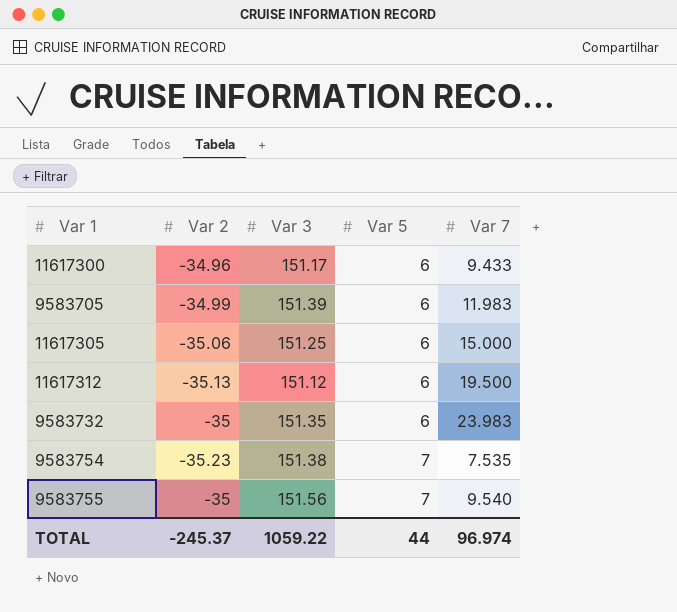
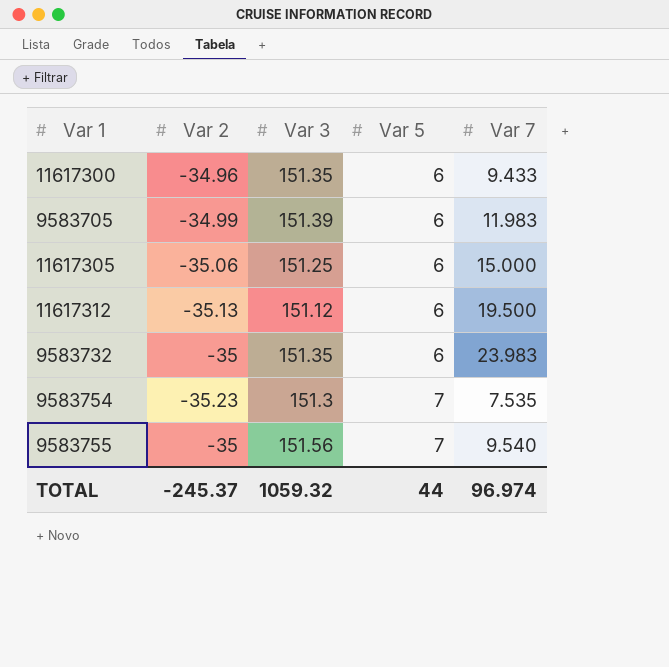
11617300 | Var 3: 151.17 -> 151.35
9583754 | Var 3: 151.38 -> 151.3
TOTAL | Var 3: 1059.22 -> 1059.32

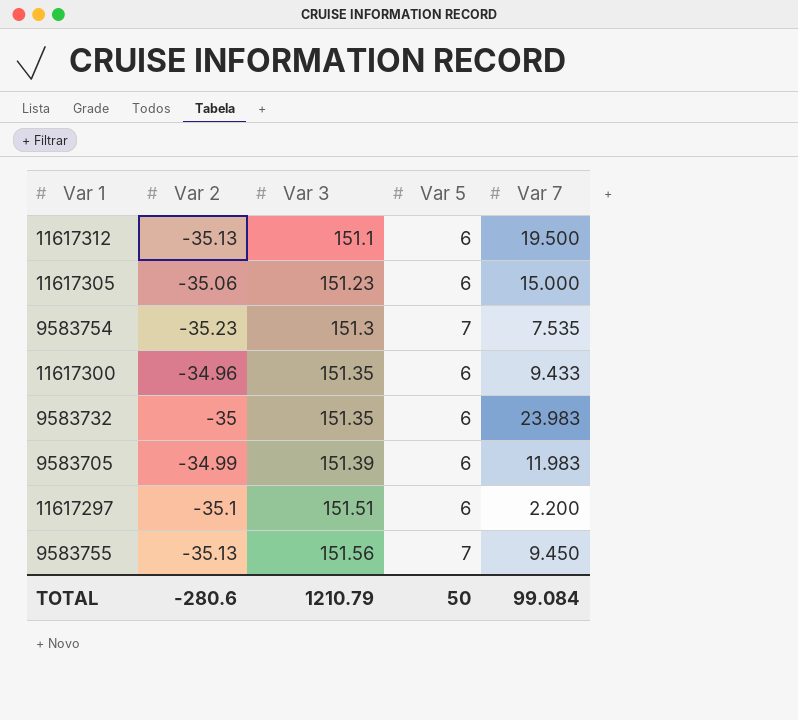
row order: Var 5 ascending -> Var 3 ascending
11617312 | Var 3: 151.12 -> 151.1
11617305 | Var 3: 151.25 -> 151.23
row 11617297: none -> -35.1 | 151.51 | 6 | 2.200
9583755 | Var 2: -35 -> -35.13
9583755 | Var 7: 9.540 -> 9.450
TOTAL | Var 2: -245.37 -> -280.6
TOTAL | Var 3: 1059.32 -> 1210.79
TOTAL | Var 5: 44 -> 50
TOTAL | Var 7: 96.974 -> 99.084

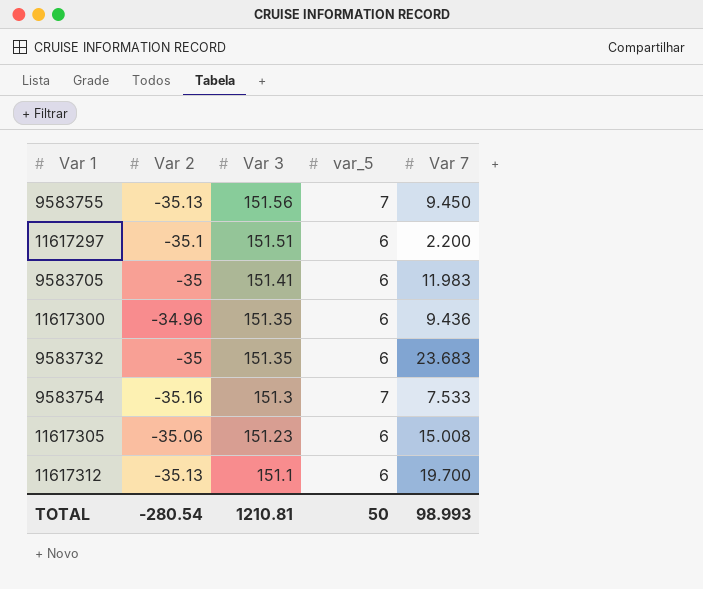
row order: Var 3 ascending -> Var 3 descending
column name: Var 5 -> var_5
9583705 | Var 2: -34.99 -> -35
9583705 | Var 3: 151.39 -> 151.41
11617300 | Var 7: 9.433 -> 9.436
9583732 | Var 7: 23.983 -> 23.683
9583754 | Var 2: -35.23 -> -35.16
9583754 | Var 7: 7.535 -> 7.533
11617305 | Var 7: 15.000 -> 15.008
11617312 | Var 7: 19.500 -> 19.700
TOTAL | Var 2: -280.6 -> -280.54
TOTAL | Var 3: 1210.79 -> 1210.81
TOTAL | Var 7: 99.084 -> 98.993

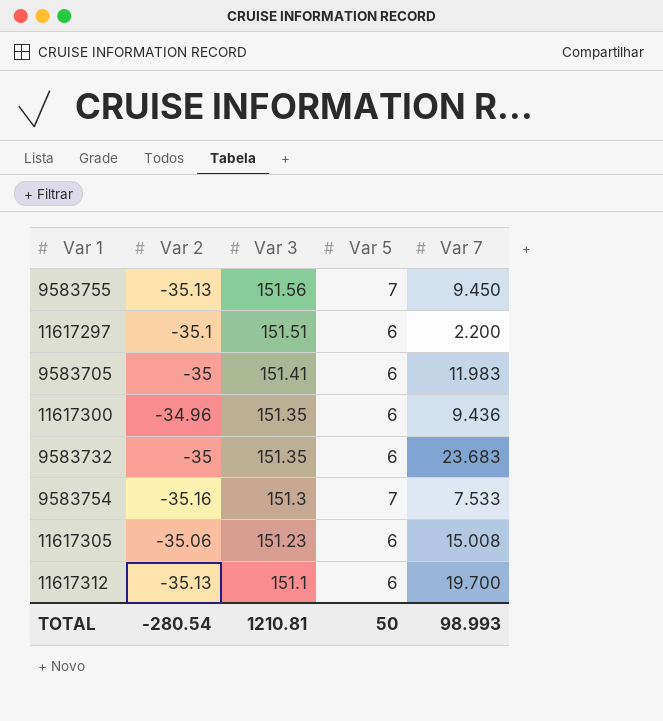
column name: var_5 -> Var 5

